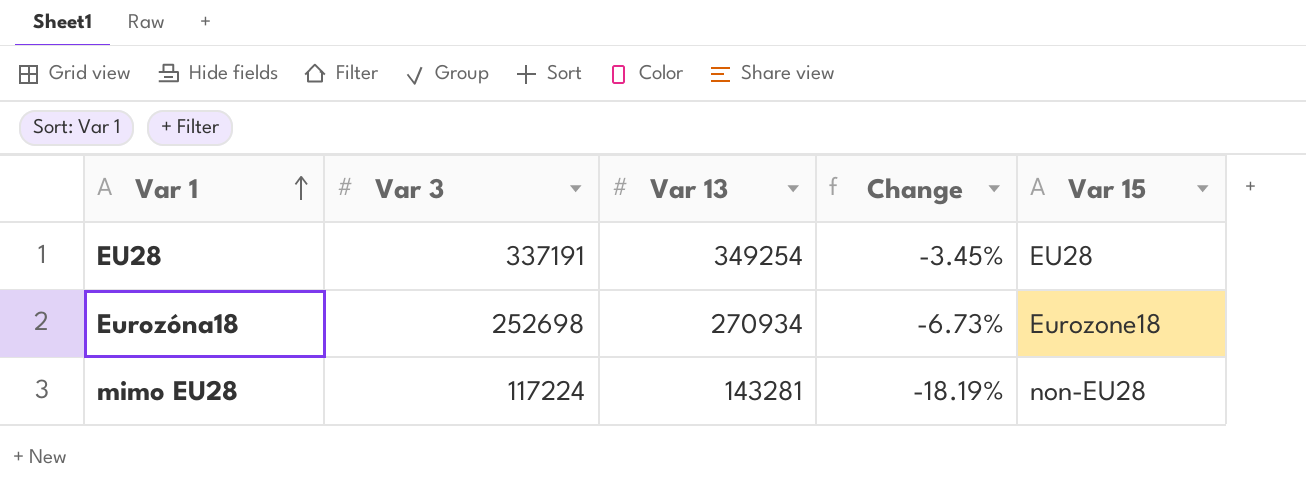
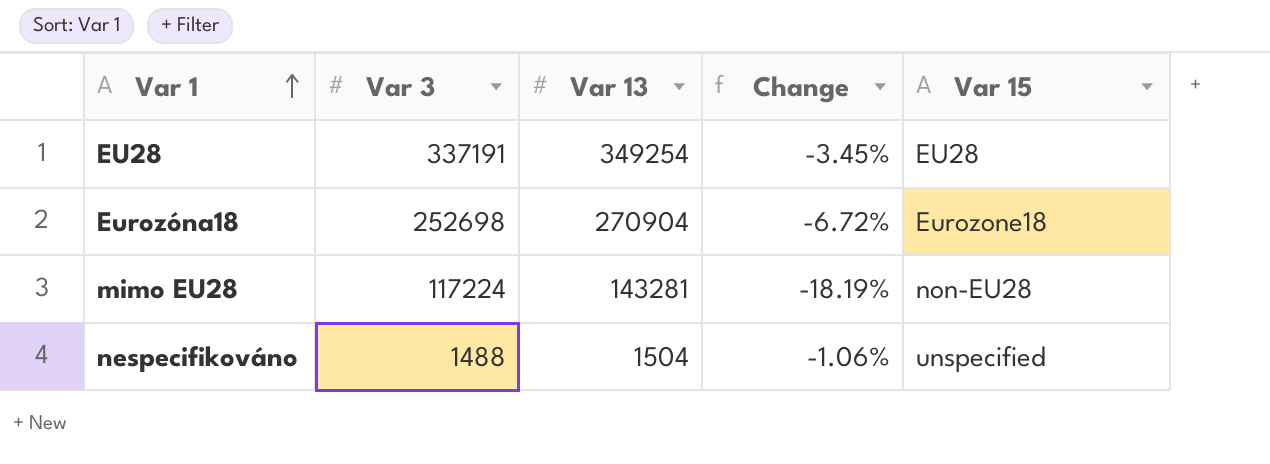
Eurozóna18 | Var 13: 270934 -> 270904
Eurozóna18 | Change: -6.73% -> -6.72%
row nespecifikováno: none -> 1488 | 1504 | -1.06% | unspecified

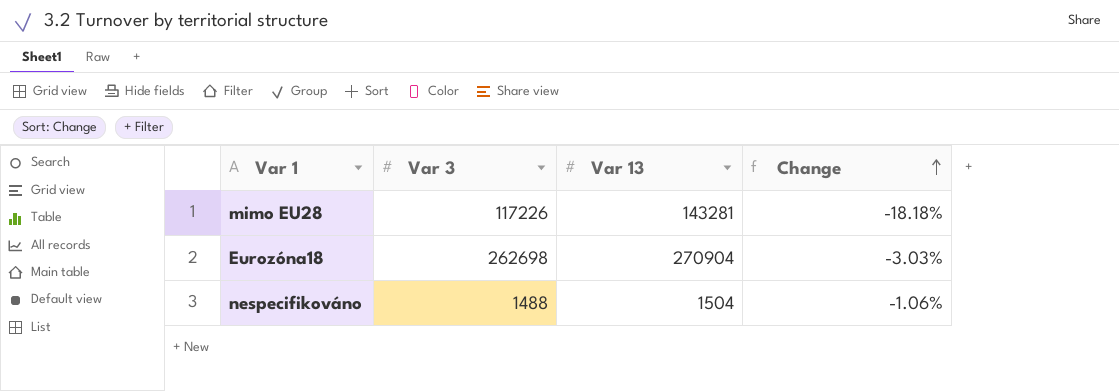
row order: Var 1 ascending -> Change ascending
column Var 15 | position: 5 -> none
row EU28: 337191 | 349254 | -3.45% | EU28 -> none
mimo EU28 | Var 3: 117224 -> 117226
mimo EU28 | Change: -18.19% -> -18.18%
Eurozóna18 | Var 3: 252698 -> 262698
Eurozóna18 | Change: -6.72% -> -3.03%

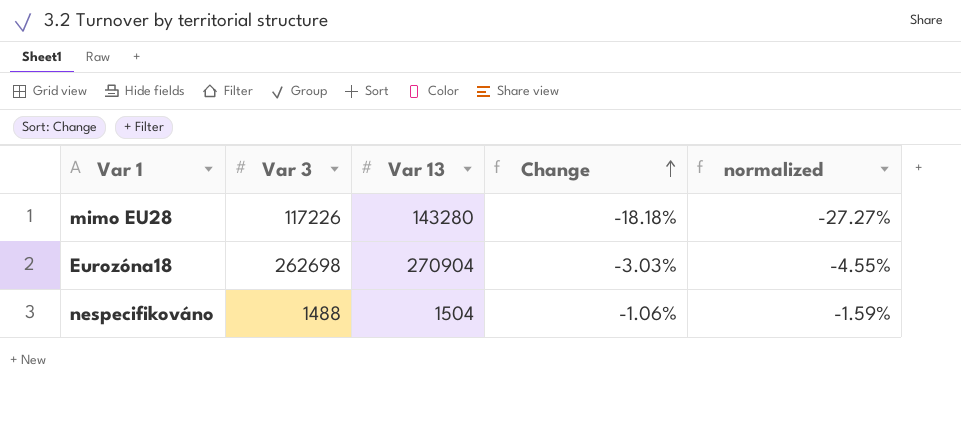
column normalized | formula: none -> [Change] * 1.5
mimo EU28 | Var 13: 143281 -> 143280

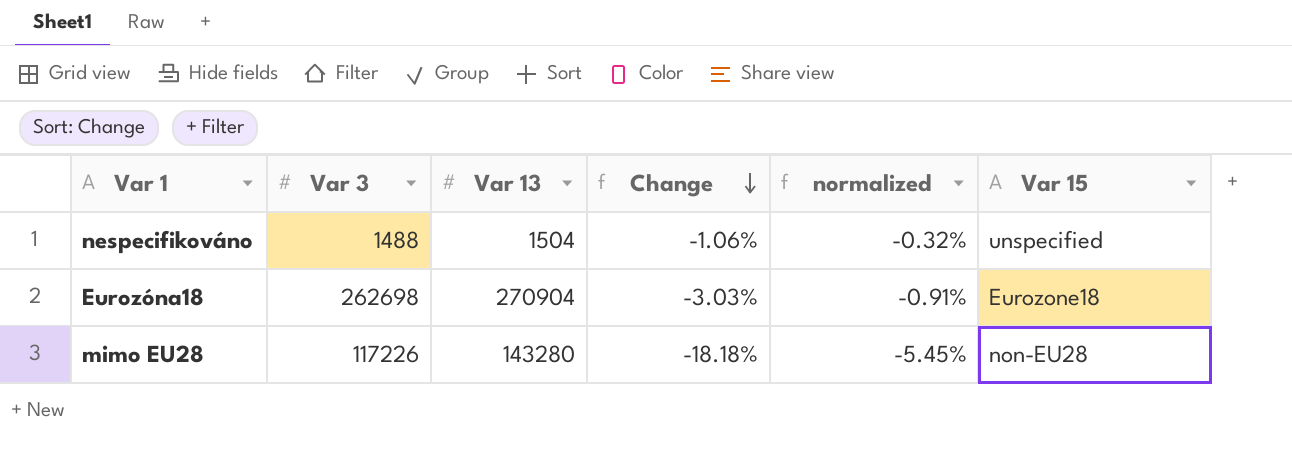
row order: Change ascending -> Change descending
column normalized | formula: [Change] * 1.5 -> [Change] * 0.3
column Var 15 | position: none -> 6

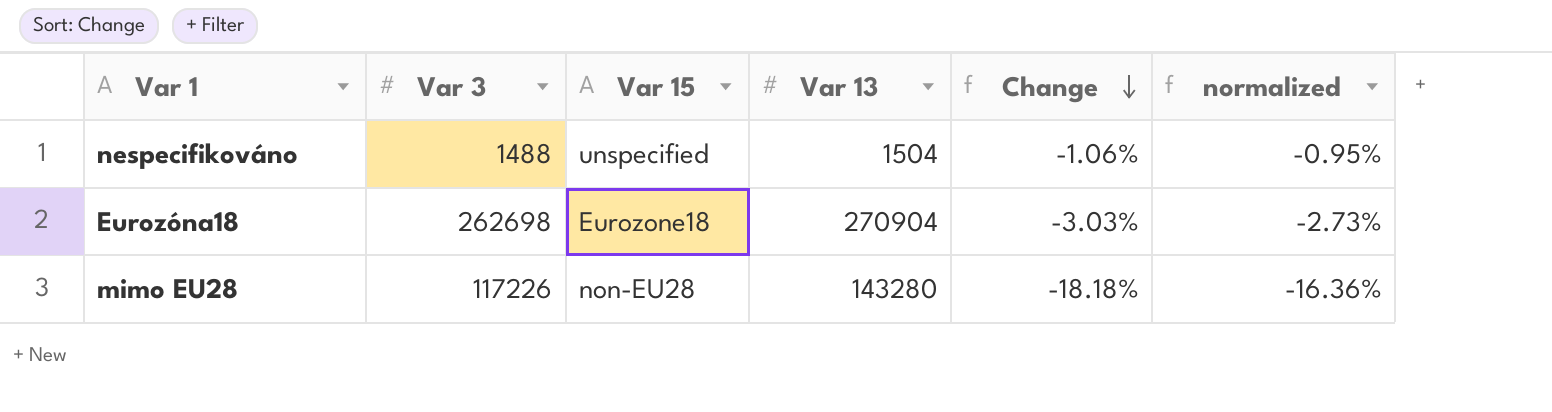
column Var 15 | position: 6 -> 3
column normalized | formula: [Change] * 0.3 -> [Change] * 0.9

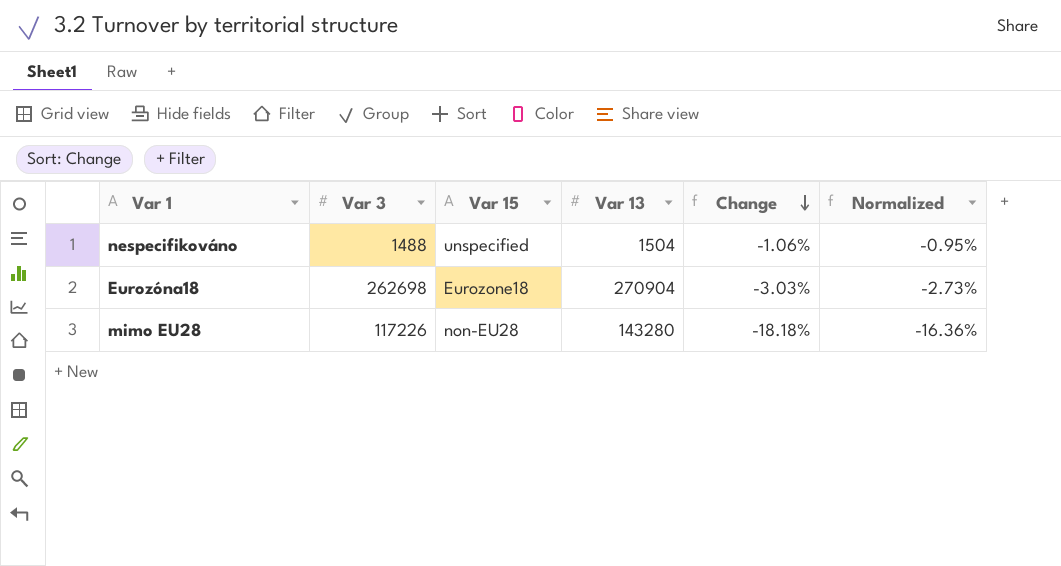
column name: normalized -> Normalized

